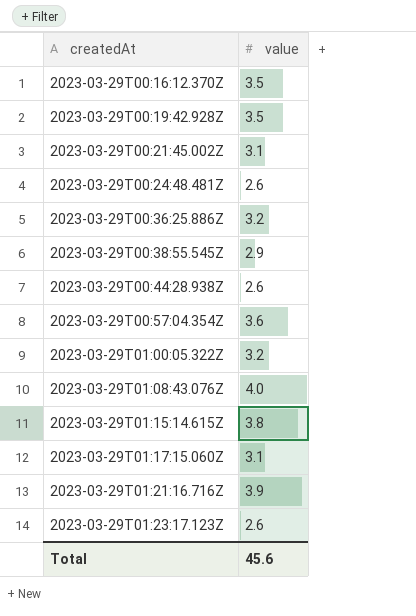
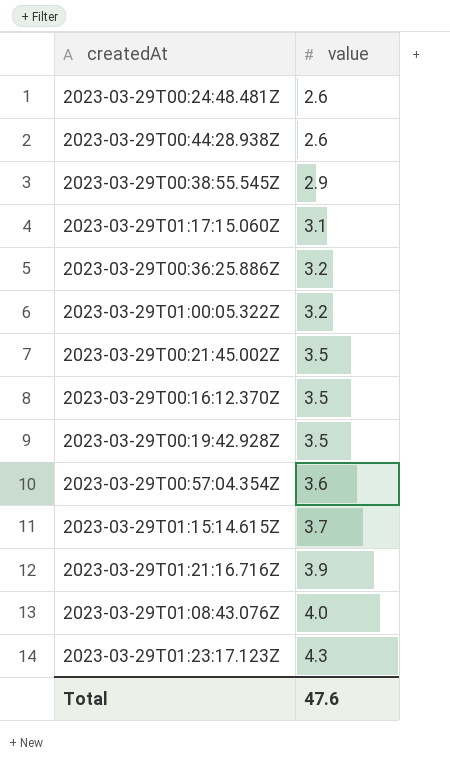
row order: createdAt ascending -> value ascending
2023-03-29T00:21:45.002Z | value: 3.1 -> 3.5
2023-03-29T01:15:14.615Z | value: 3.8 -> 3.7
2023-03-29T01:23:17.123Z | value: 2.6 -> 4.3
Total | value: 45.6 -> 47.6

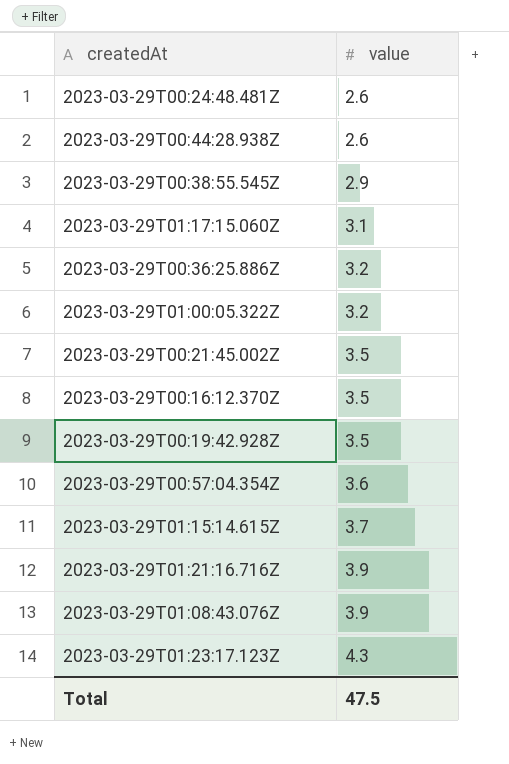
2023-03-29T01:08:43.076Z | value: 4.0 -> 3.9
Total | value: 47.6 -> 47.5

